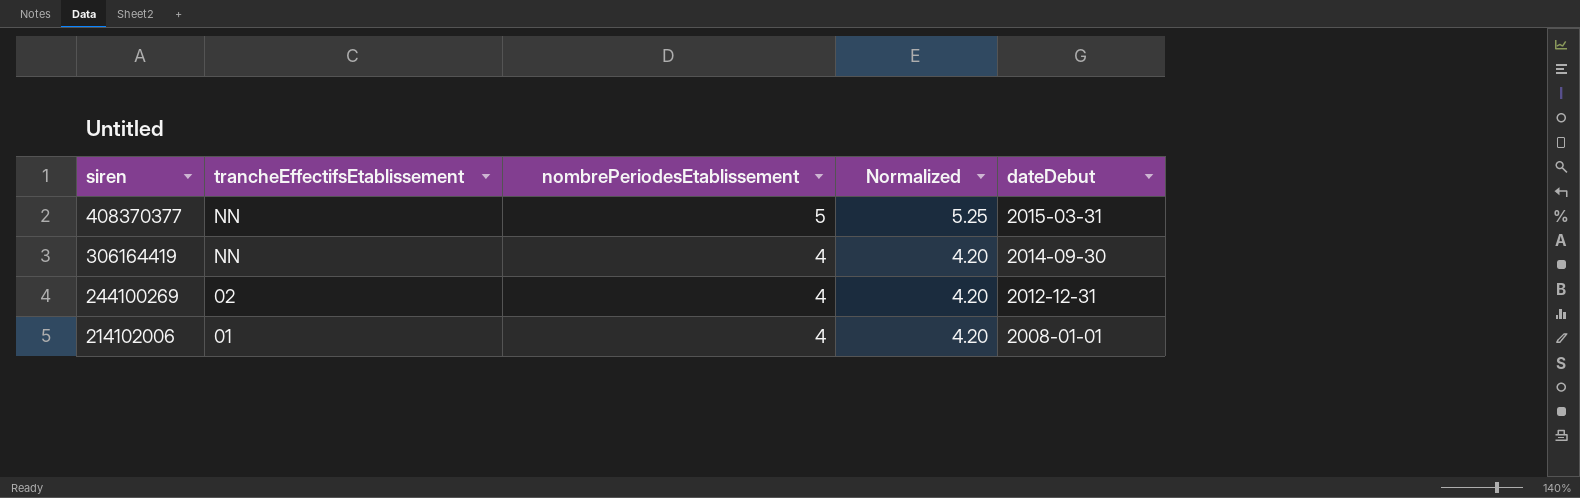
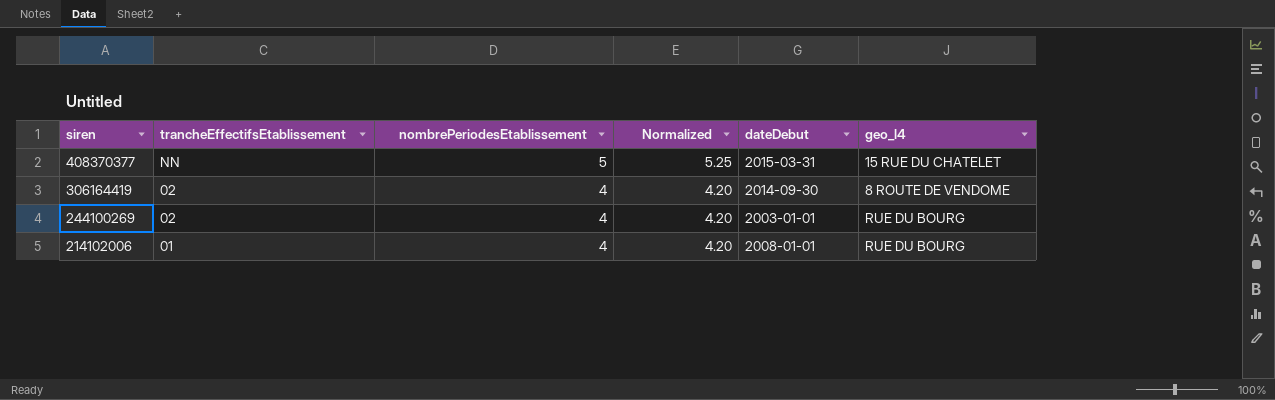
column geo_l4 | position: none -> 6
306164419 | trancheEffectifsEtablissement: NN -> 02
244100269 | dateDebut: 2012-12-31 -> 2003-01-01

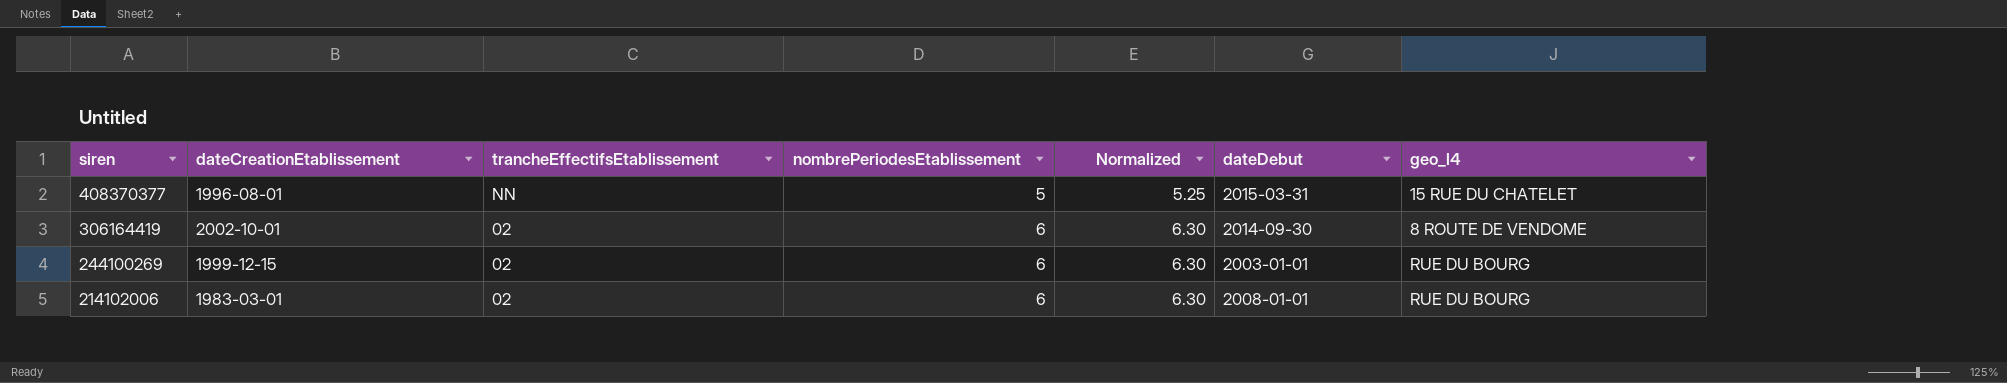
column dateCreationEtablissement | position: none -> 2
306164419 | nombrePeriodesEtablissement: 4 -> 6
306164419 | Normalized: 4.20 -> 6.30
244100269 | nombrePeriodesEtablissement: 4 -> 6
244100269 | Normalized: 4.20 -> 6.30
214102006 | trancheEffectifsEtablissement: 01 -> 02
214102006 | nombrePeriodesEtablissement: 4 -> 6
214102006 | Normalized: 4.20 -> 6.30

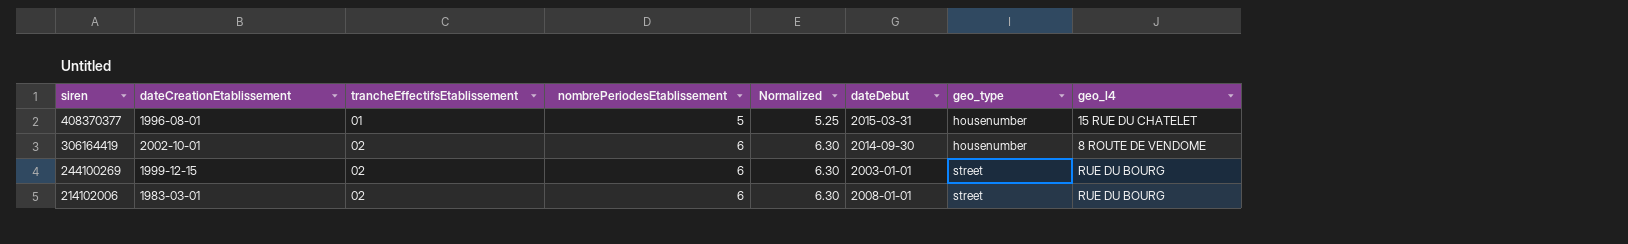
column geo_type | position: none -> 7
408370377 | trancheEffectifsEtablissement: NN -> 01

